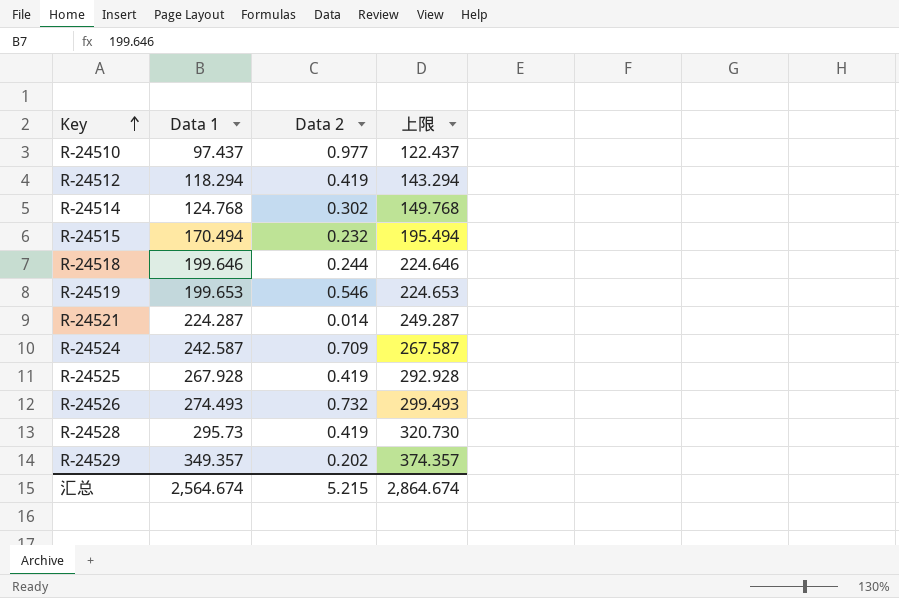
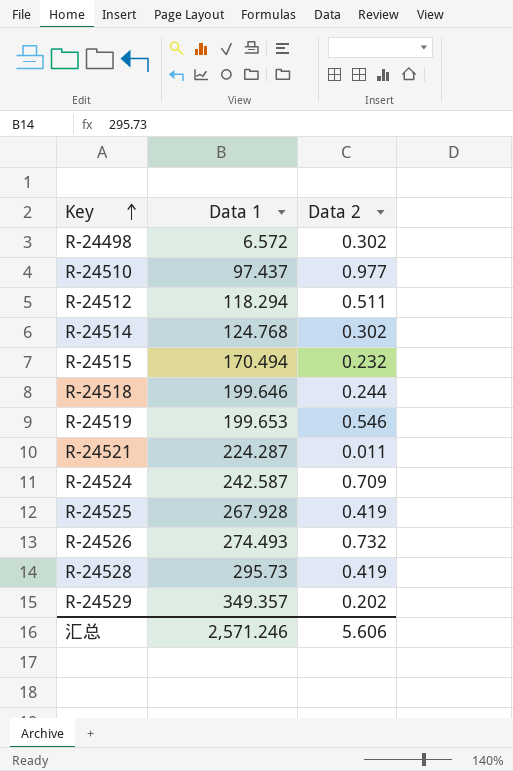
column 上限 | formula: [Data 1] + 25 -> none
row R-24498: none -> 6.572 | 0.302
R-24512 | Data 2: 0.419 -> 0.511
R-24521 | Data 2: 0.014 -> 0.011
汇总 | Data 1: 2,564.674 -> 2,571.246
汇总 | Data 2: 5.215 -> 5.606

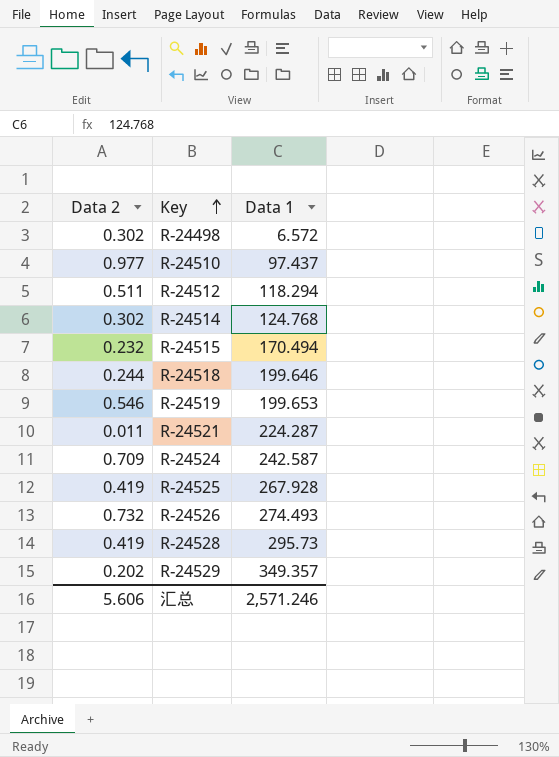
column Data 2 | position: 3 -> 1

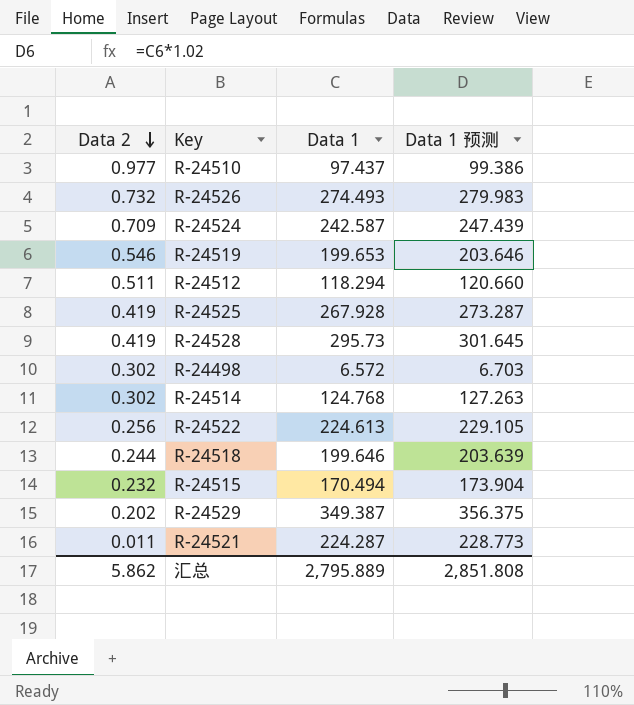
row order: Key ascending -> Data 2 descending
column Data 1 预测 | formula: none -> [Data 1] * 1.02
row R-24522: none -> 0.256 | 224.613 | 229.105
R-24529 | Data 1: 349.357 -> 349.387
汇总 | Data 2: 5.606 -> 5.862
汇总 | Data 1: 2,571.246 -> 2,795.889

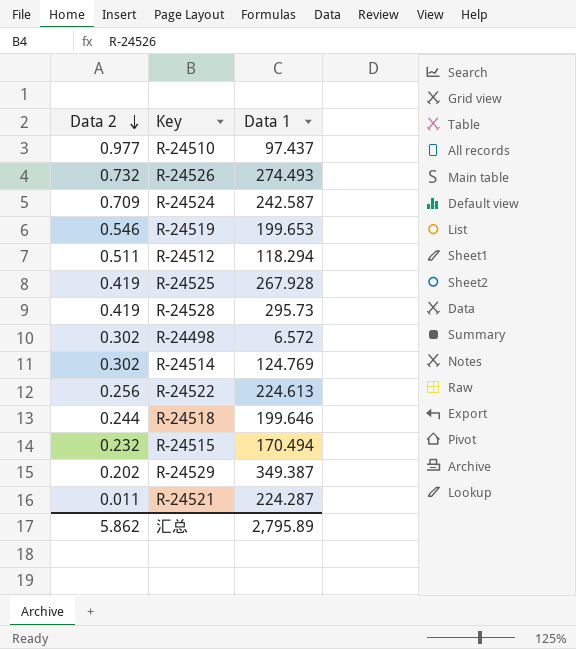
column Data 1 预测 | formula: [Data 1] * 1.02 -> none
R-24514 | Data 1: 124.768 -> 124.769
汇总 | Data 1: 2,795.889 -> 2,795.89

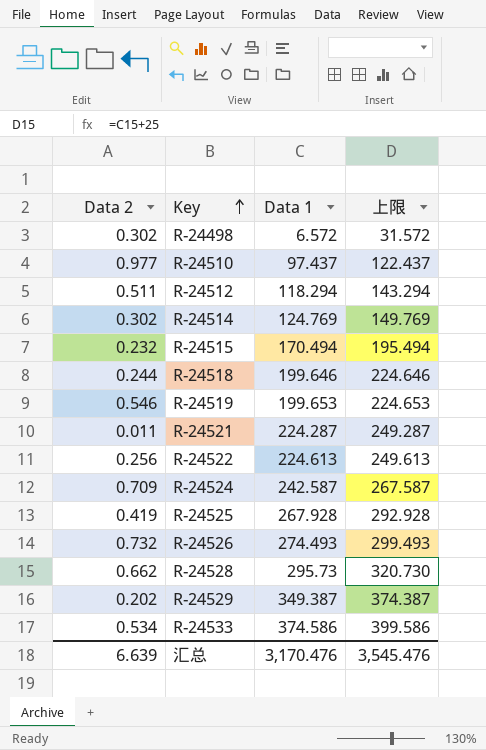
row order: Data 2 descending -> Key ascending
column 上限 | formula: none -> [Data 1] + 25
R-24528 | Data 2: 0.419 -> 0.662
row R-24533: none -> 0.534 | 374.586 | 399.586
汇总 | Data 2: 5.862 -> 6.639
汇总 | Data 1: 2,795.89 -> 3,170.476

